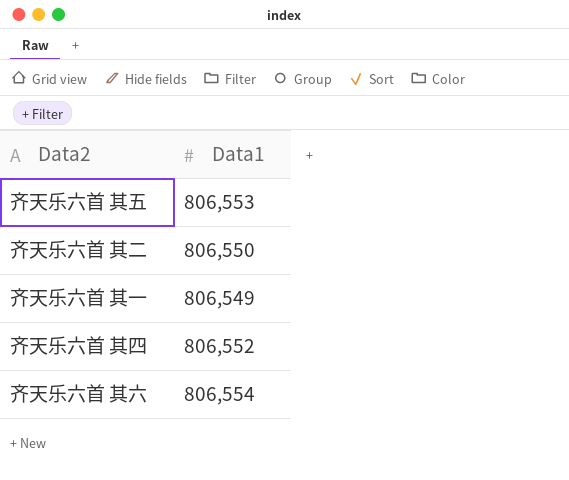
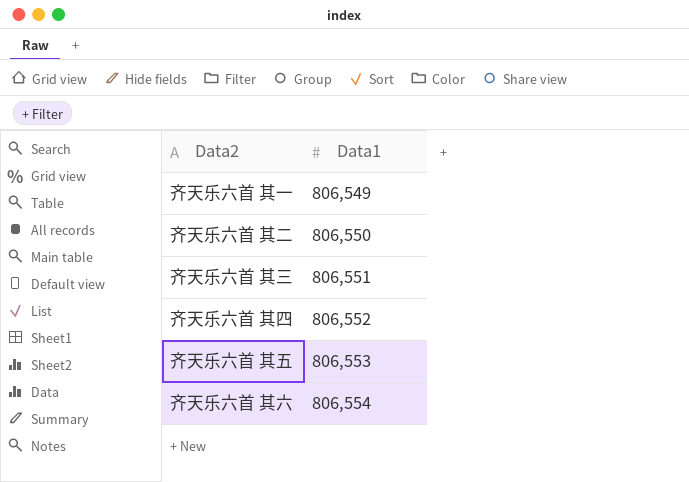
row order: none -> Data1 ascending
row 齐天乐六首 其三: none -> 806,551

